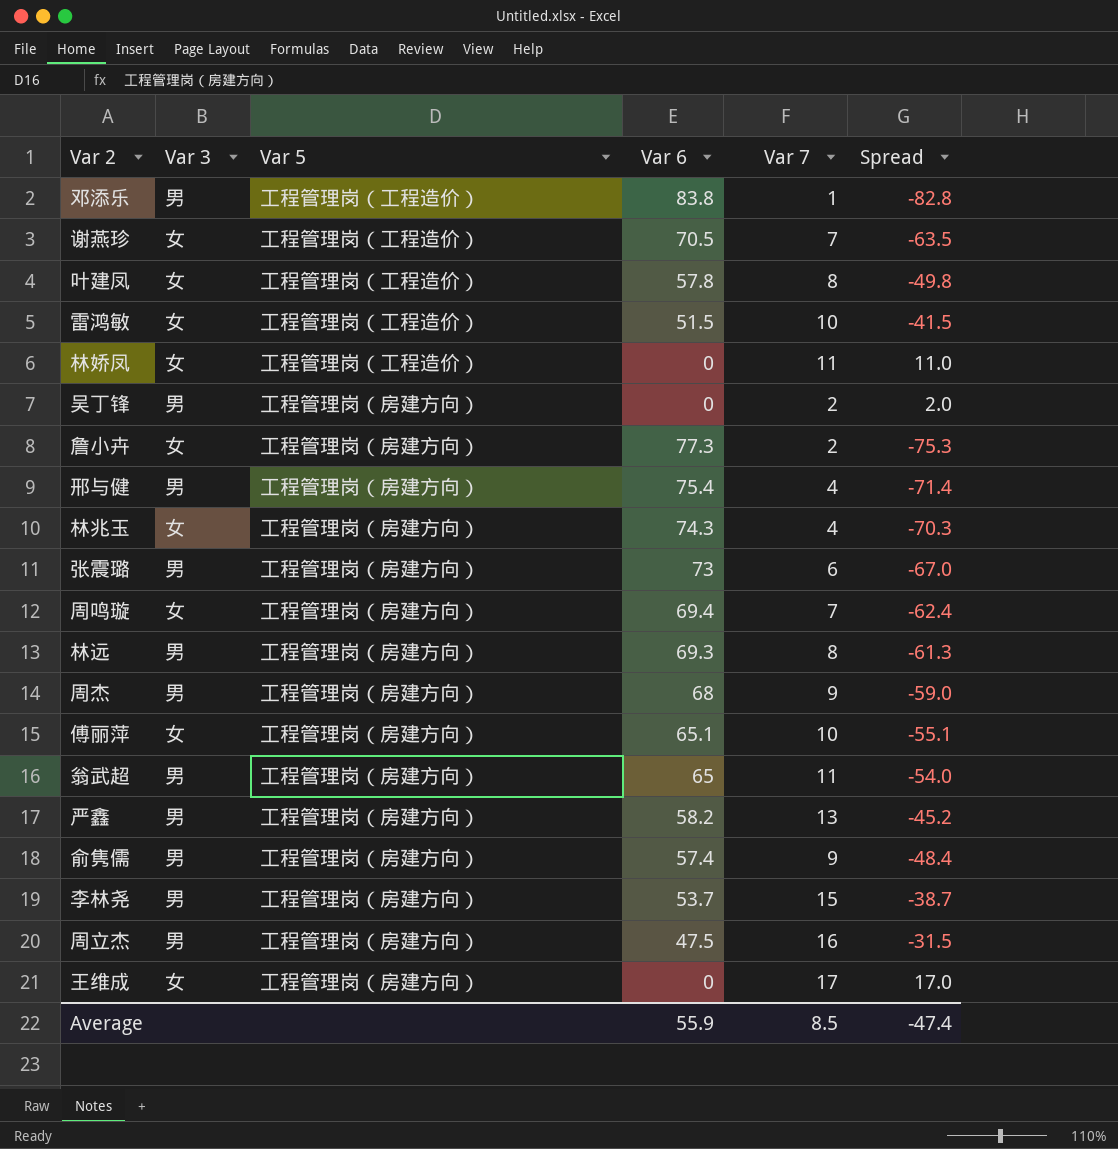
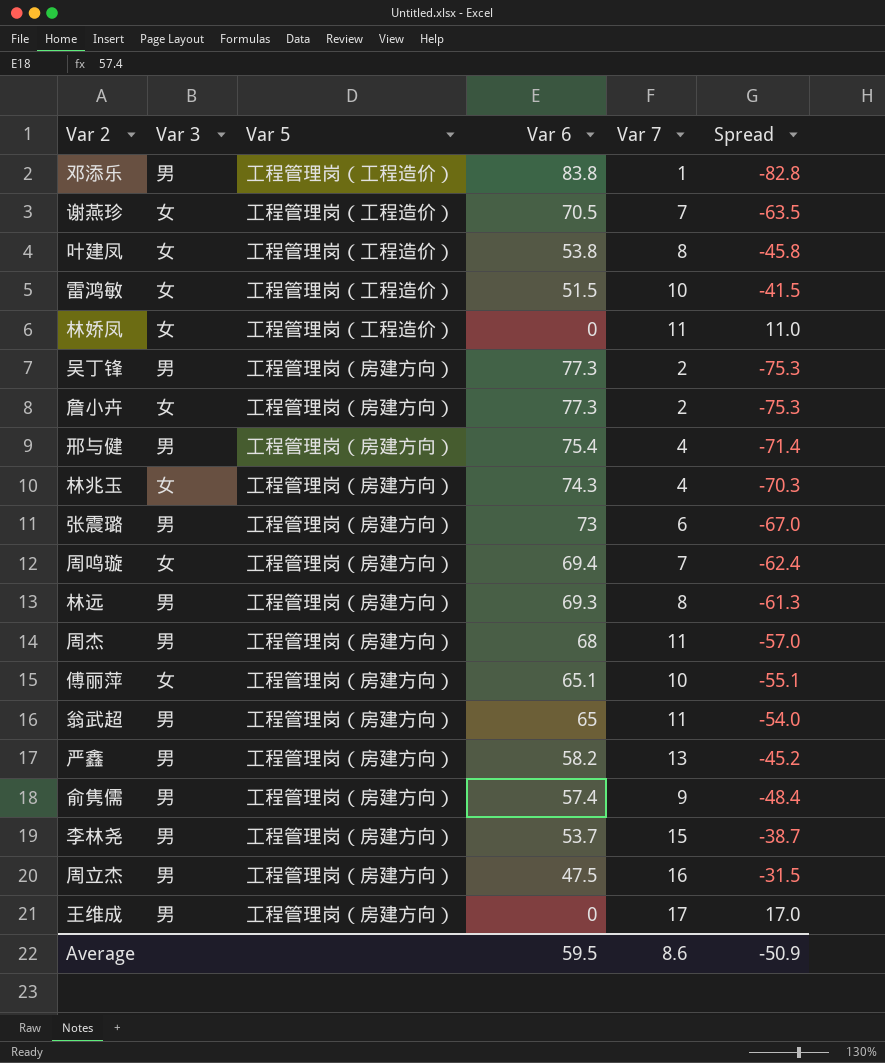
叶建凤 | Var 6: 57.8 -> 53.8
叶建凤 | Spread: -49.8 -> -45.8
吴丁锋 | Var 6: 0 -> 77.3
吴丁锋 | Spread: 2.0 -> -75.3
周杰 | Var 7: 9 -> 11
周杰 | Spread: -59.0 -> -57.0
王维成 | Var 3: 女 -> 男
Average | Var 6: 55.9 -> 59.5
Average | Var 7: 8.5 -> 8.6
Average | Spread: -47.4 -> -50.9

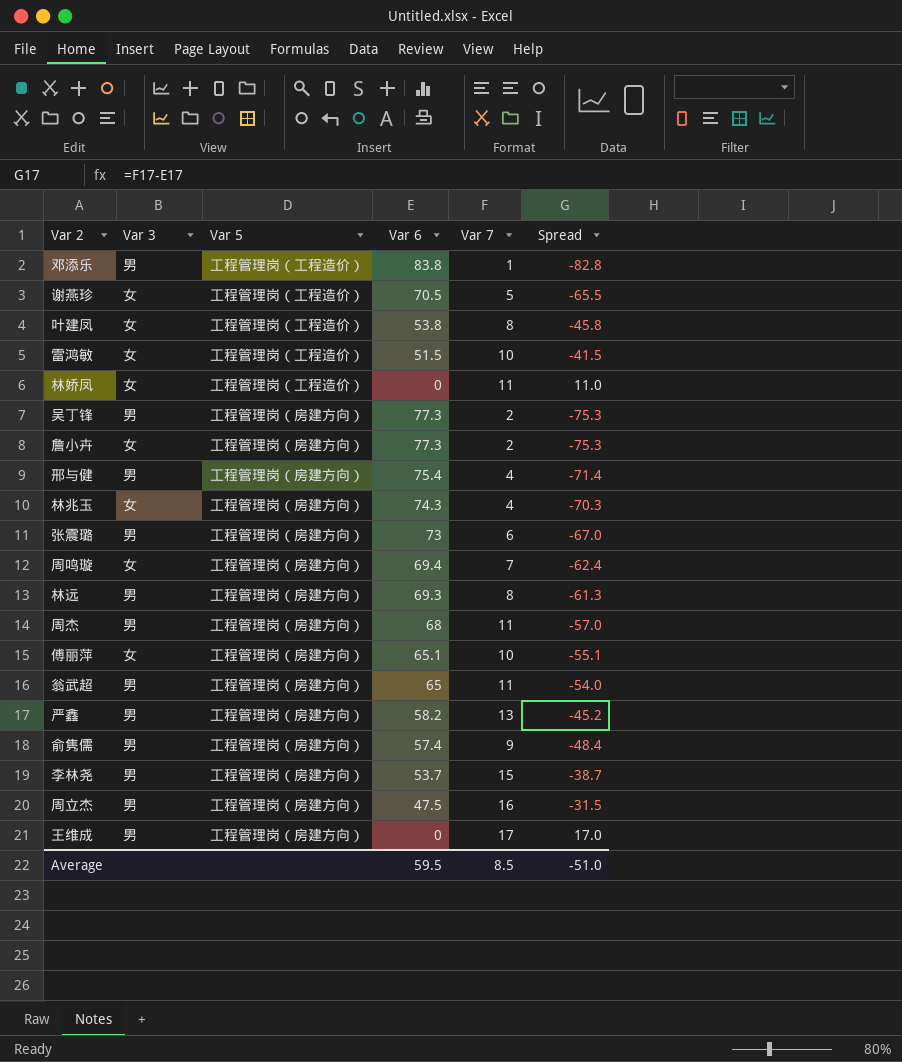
谢燕珍 | Var 7: 7 -> 5
谢燕珍 | Spread: -63.5 -> -65.5
Average | Var 7: 8.6 -> 8.5
Average | Spread: -50.9 -> -51.0

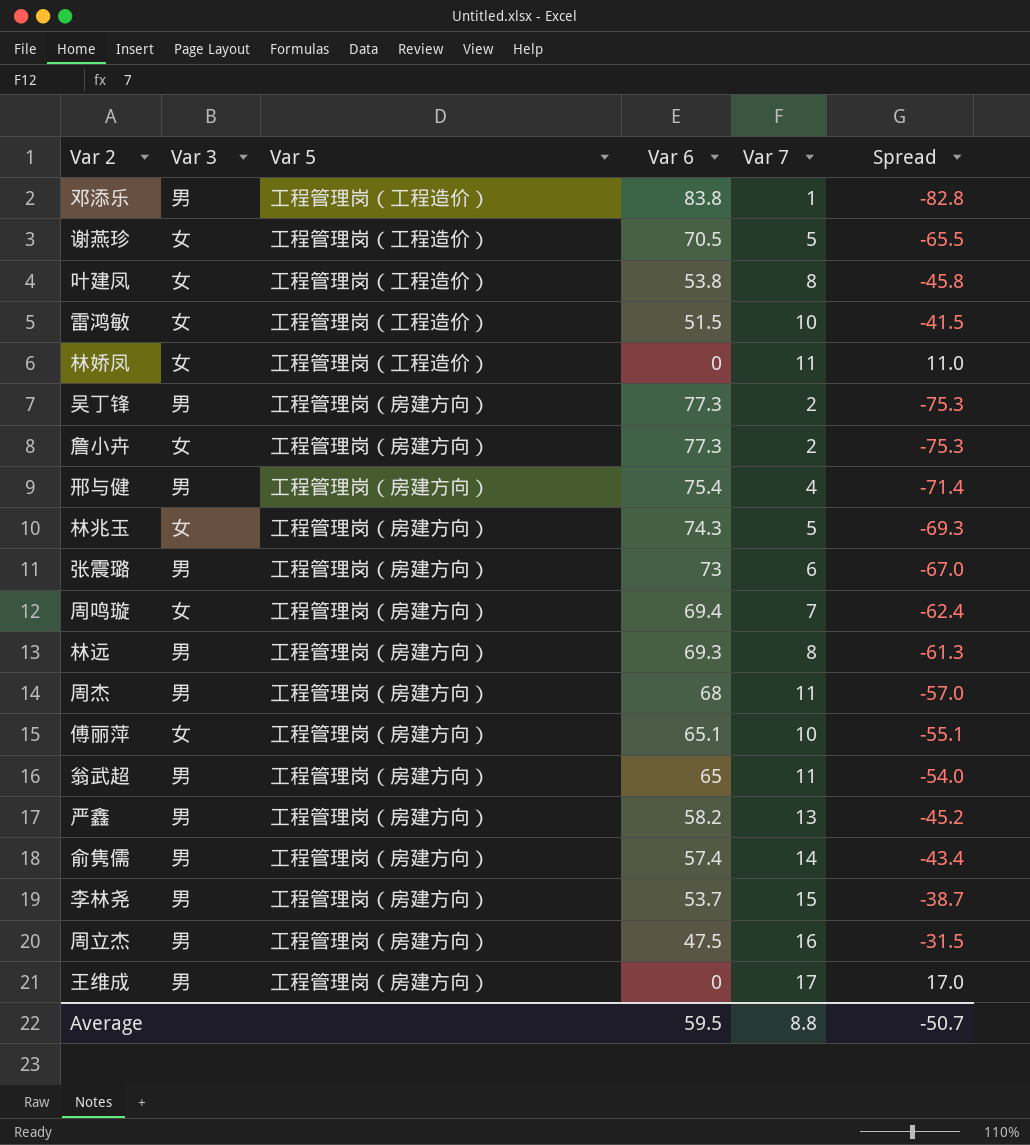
林兆玉 | Var 7: 4 -> 5
林兆玉 | Spread: -70.3 -> -69.3
俞隽儒 | Var 7: 9 -> 14
俞隽儒 | Spread: -48.4 -> -43.4
Average | Var 7: 8.5 -> 8.8
Average | Spread: -51.0 -> -50.7

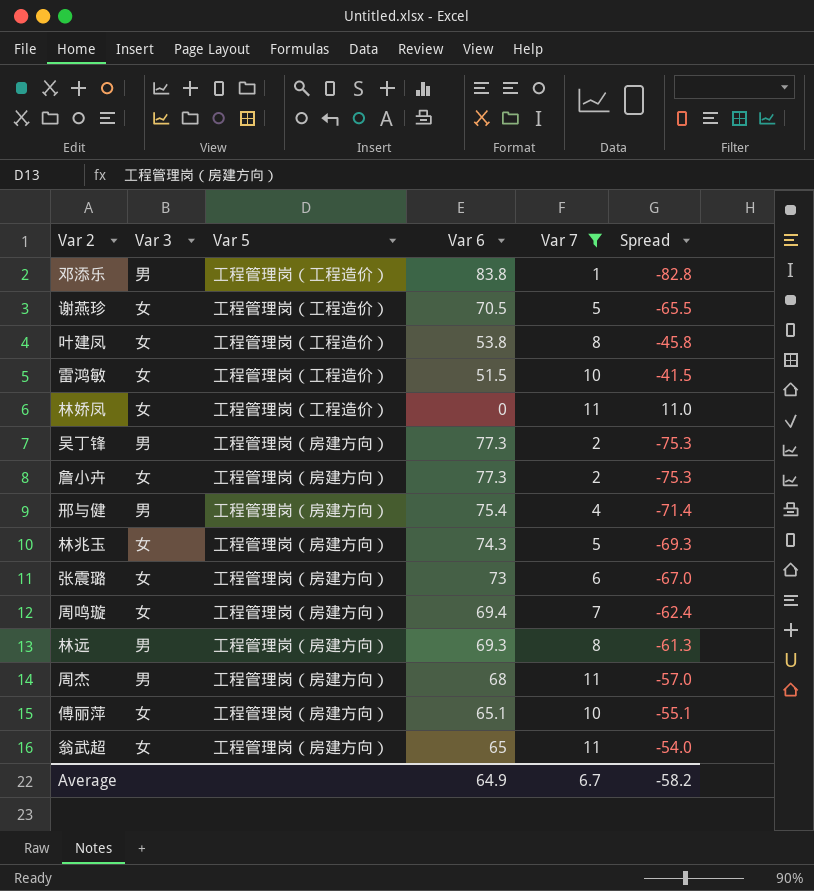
filter: none -> Var 7 <= 11
张震璐 | Var 3: 男 -> 女
翁武超 | Var 3: 男 -> 女
Average | Var 6: 59.5 -> 64.9
Average | Var 7: 8.8 -> 6.7
Average | Spread: -50.7 -> -58.2

